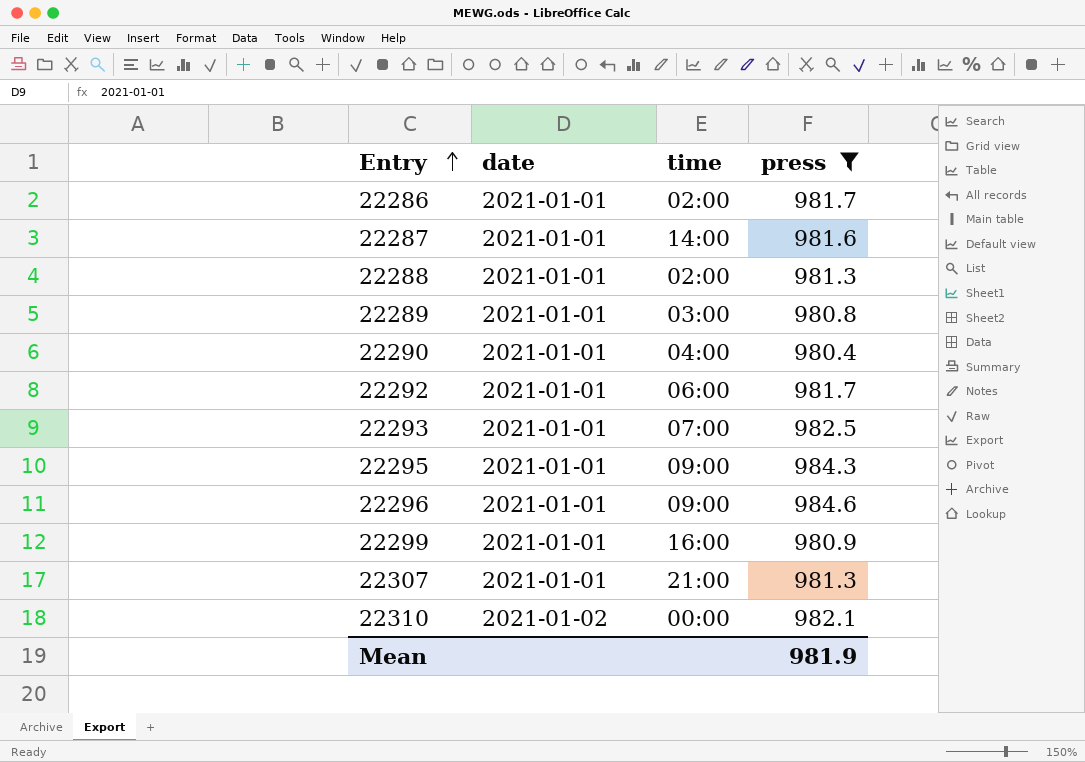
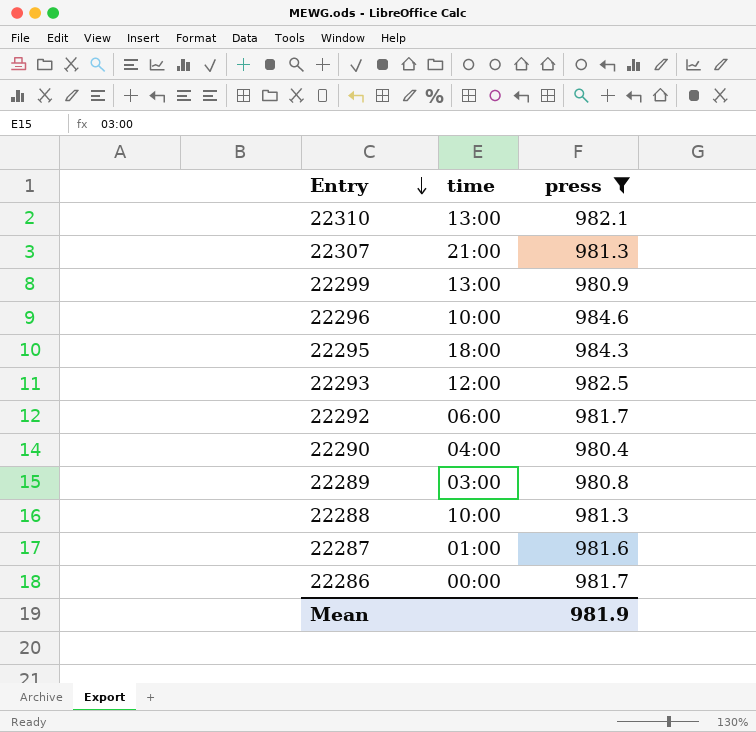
row order: Entry ascending -> Entry descending
column date | position: 2 -> none
22310 | time: 00:00 -> 13:00
22299 | time: 16:00 -> 13:00
22296 | time: 09:00 -> 10:00
22295 | time: 09:00 -> 18:00
22293 | time: 07:00 -> 12:00
22288 | time: 02:00 -> 10:00
22287 | time: 14:00 -> 01:00
22286 | time: 02:00 -> 00:00

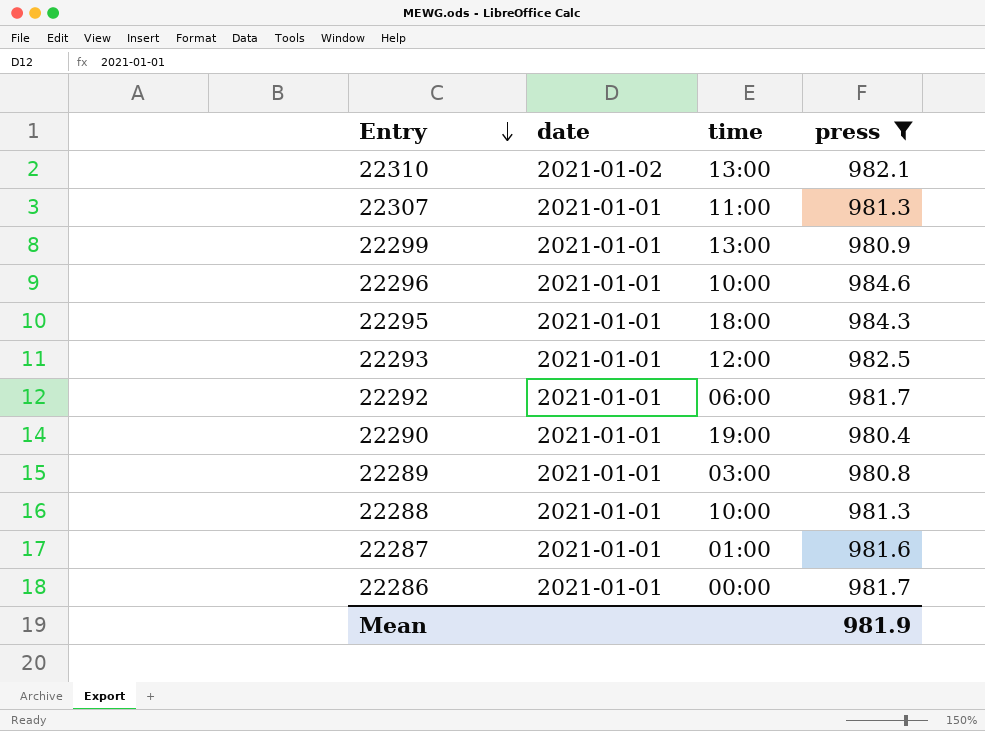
column date | position: none -> 2
22307 | time: 21:00 -> 11:00
22290 | time: 04:00 -> 19:00

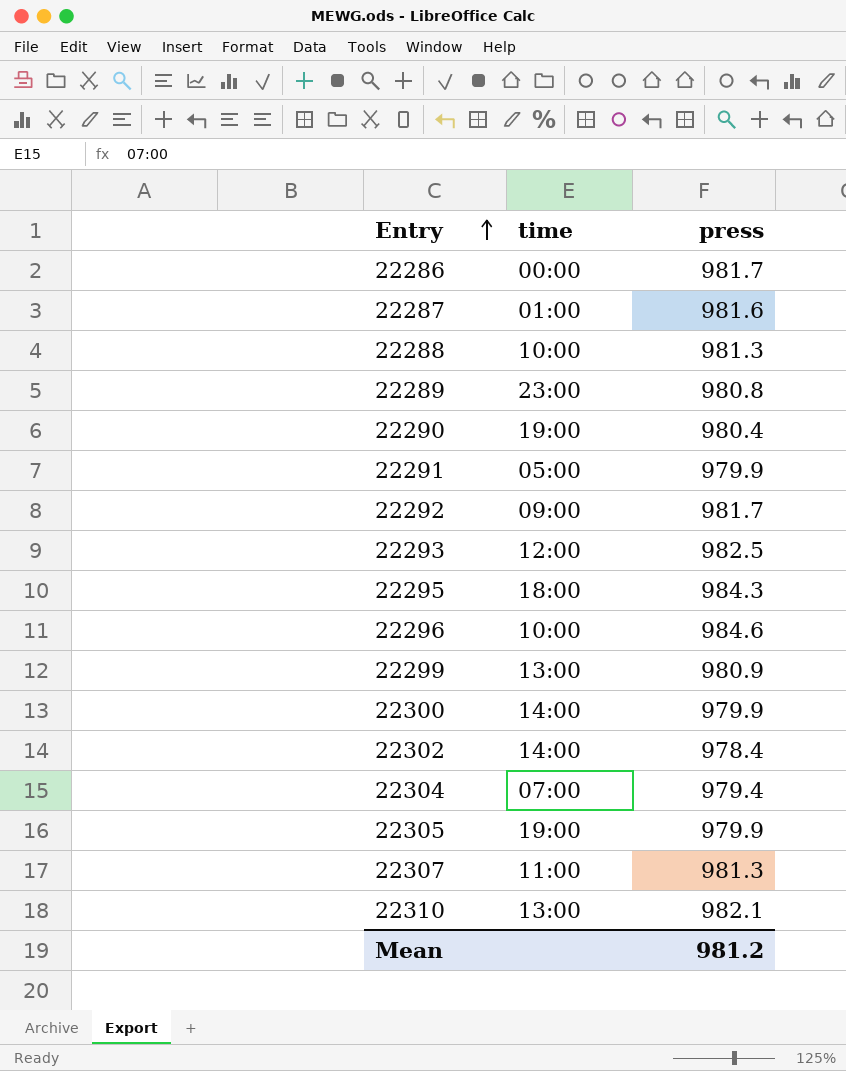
filter: press >= 980.4 -> none
row order: Entry descending -> Entry ascending
column date | position: 2 -> none
22289 | time: 03:00 -> 23:00
22292 | time: 06:00 -> 09:00
Mean | press: 981.9 -> 981.2

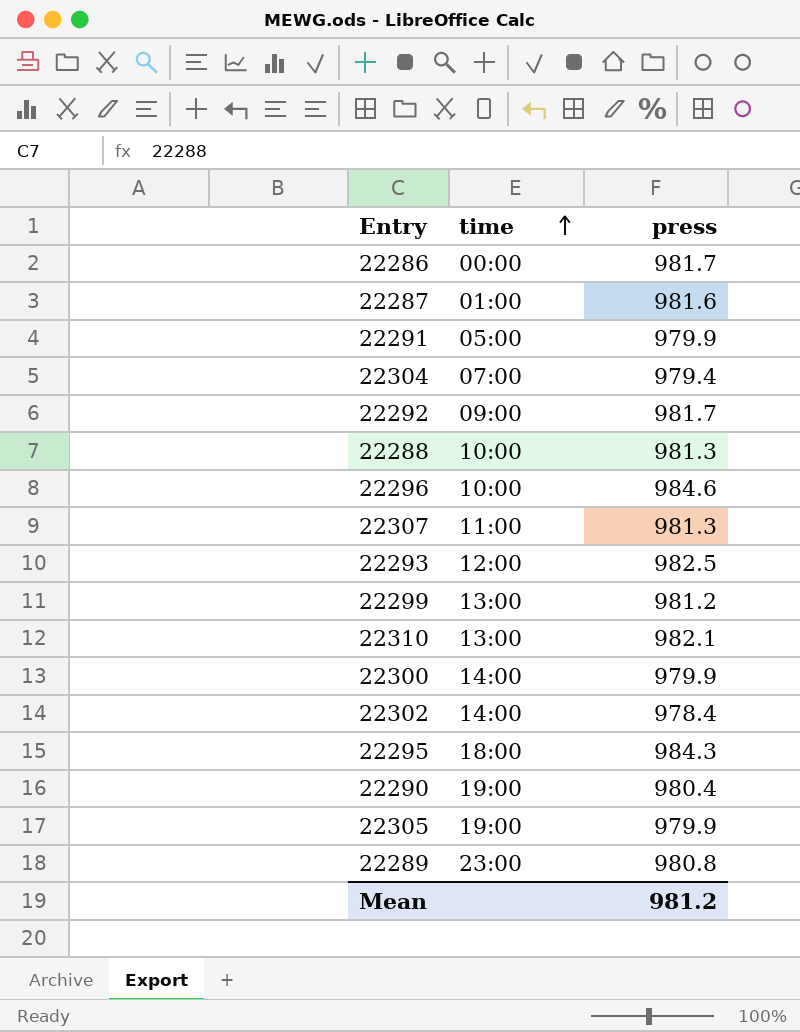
row order: Entry ascending -> time ascending
22299 | press: 980.9 -> 981.2

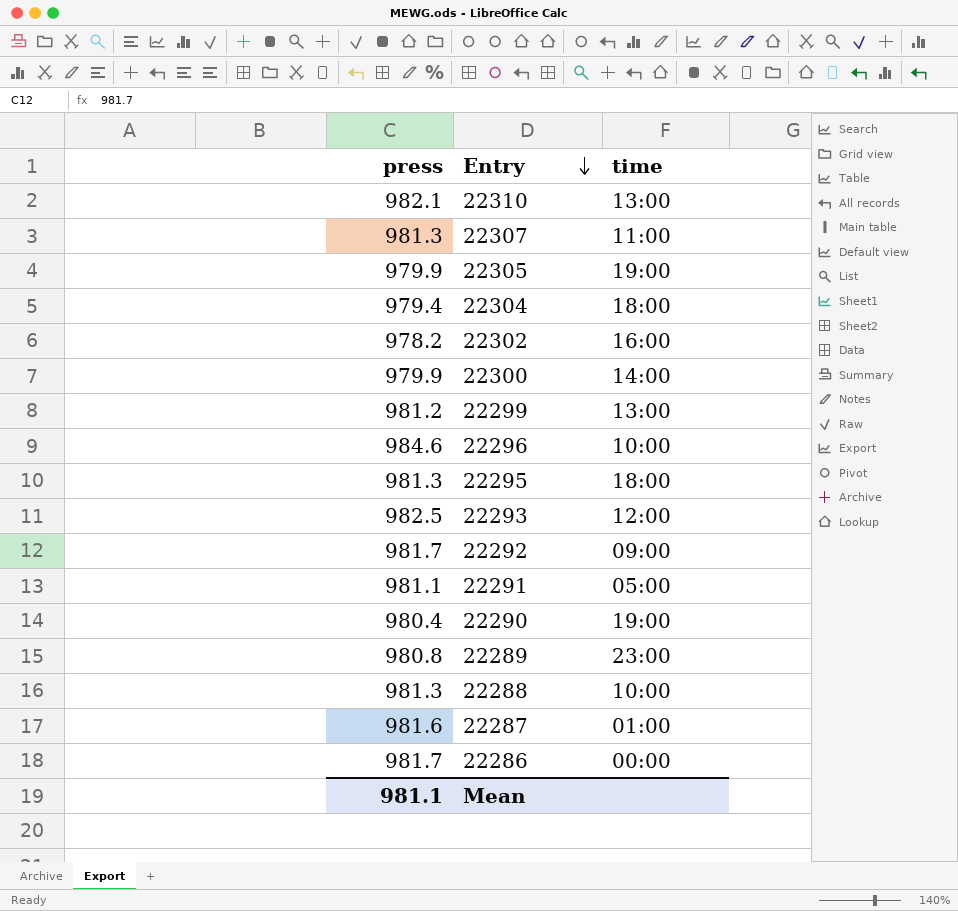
row order: time ascending -> Entry descending
column press | position: 3 -> 1
22304 | time: 07:00 -> 18:00
22302 | press: 978.4 -> 978.2
22302 | time: 14:00 -> 16:00
22295 | press: 984.3 -> 981.3
22291 | press: 979.9 -> 981.1
Mean | press: 981.2 -> 981.1

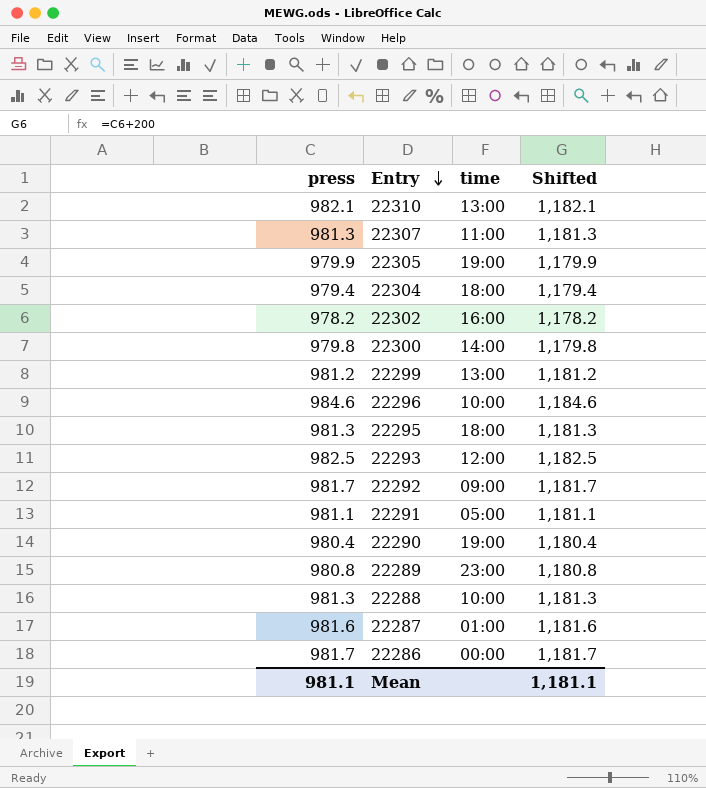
column Shifted | formula: none -> [press] + 200
22300 | press: 979.9 -> 979.8

